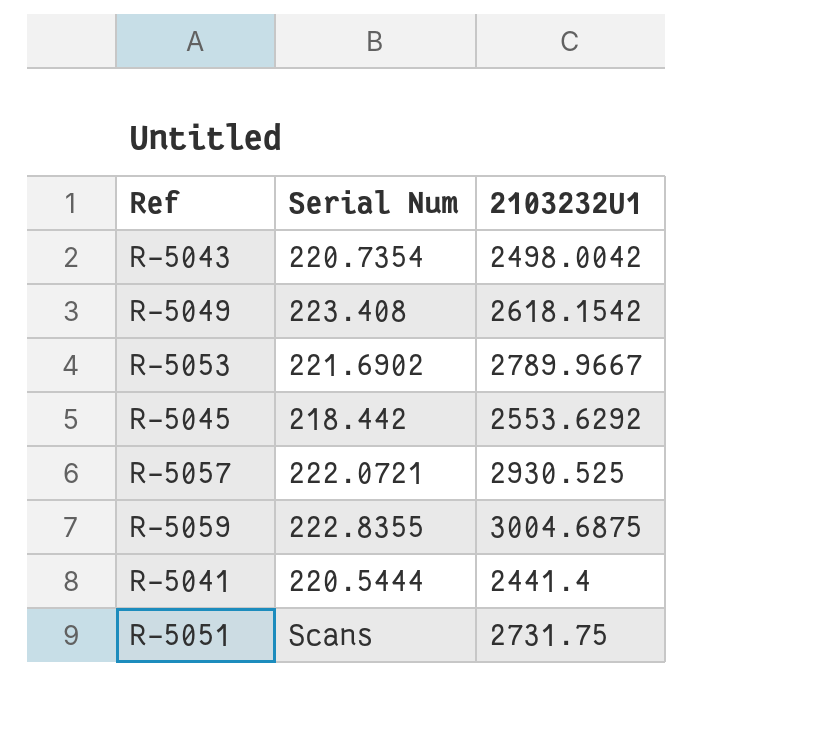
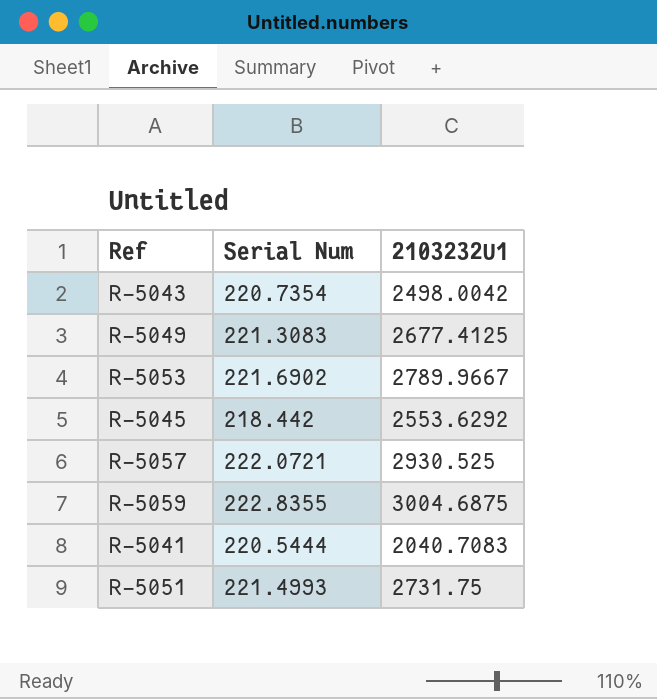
R-5049 | Serial Num: 223.408 -> 221.3083
R-5049 | 2103232U1: 2618.1542 -> 2677.4125
R-5041 | 2103232U1: 2441.4 -> 2040.7083
R-5051 | Serial Num: Scans -> 221.4993

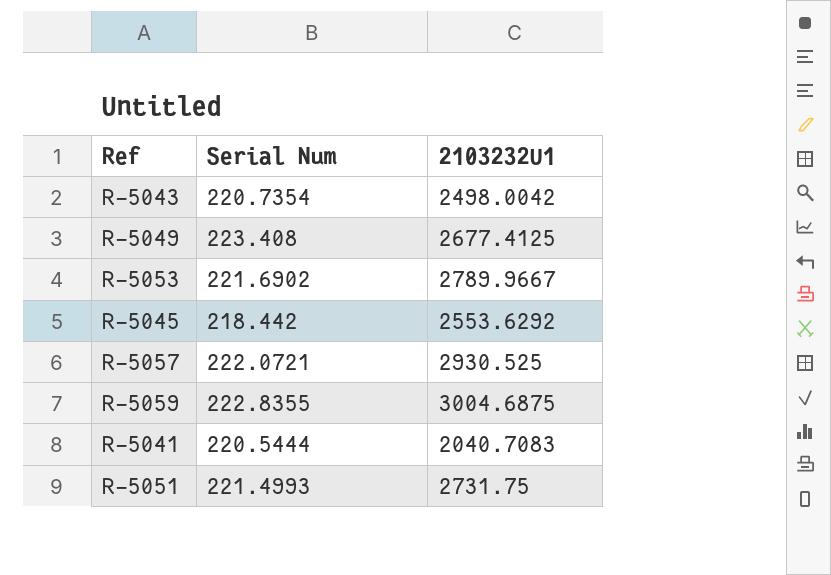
R-5049 | Serial Num: 221.3083 -> 223.408

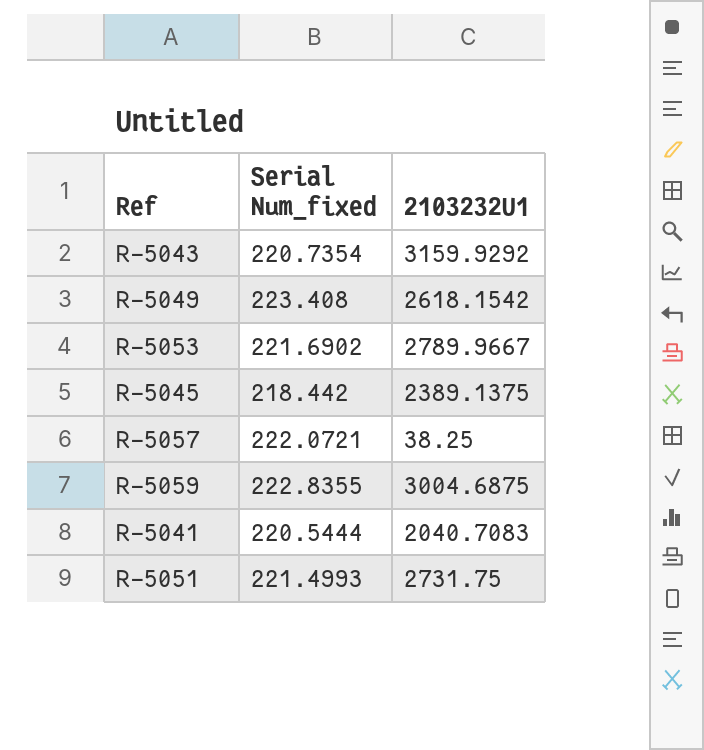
column name: Serial Num -> Serial Num_fixed
R-5043 | 2103232U1: 2498.0042 -> 3159.9292
R-5049 | 2103232U1: 2677.4125 -> 2618.1542
R-5045 | 2103232U1: 2553.6292 -> 2389.1375
R-5057 | 2103232U1: 2930.525 -> 38.25

